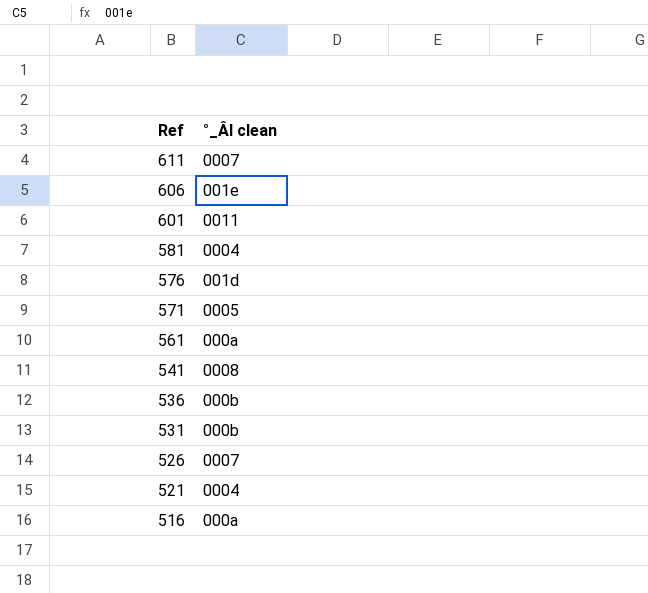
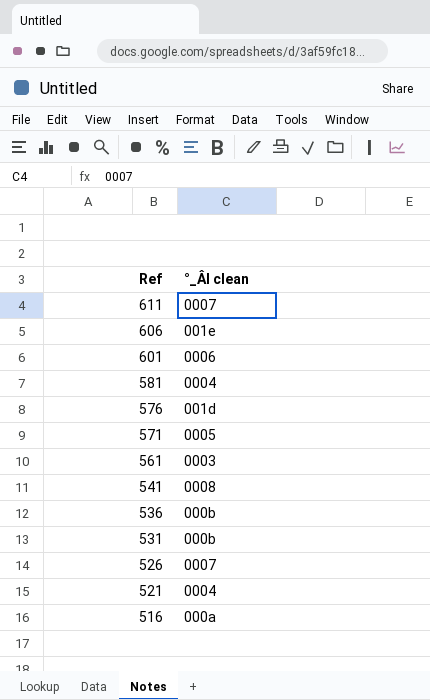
601 | °_ÂI clean: 0011 -> 0006
561 | °_ÂI clean: 000a -> 0003

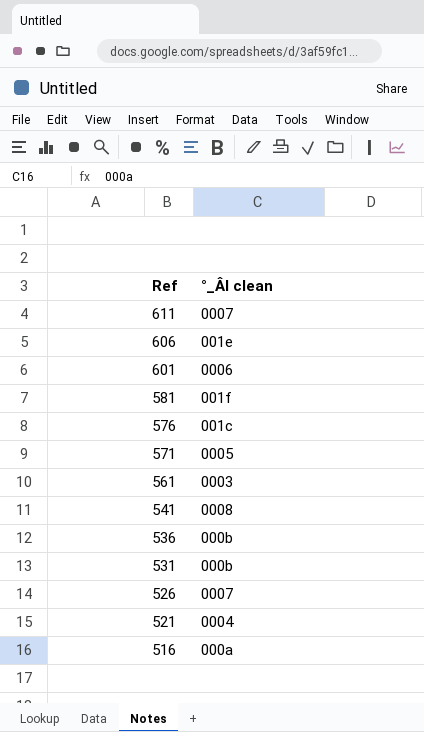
581 | °_ÂI clean: 0004 -> 001f
576 | °_ÂI clean: 001d -> 001c

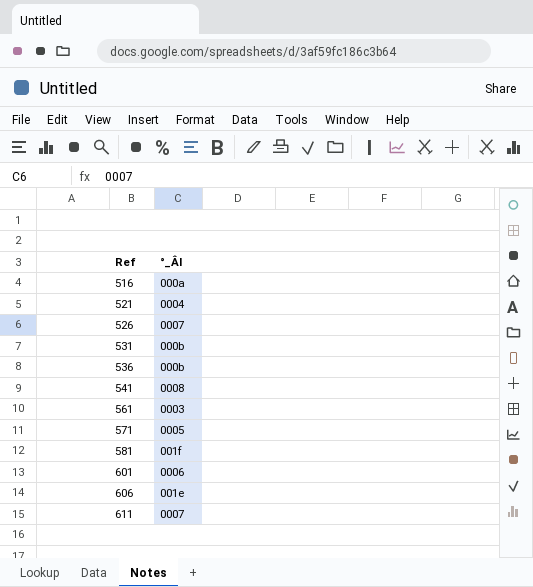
row order: Ref descending -> Ref ascending
column name: °_ÂI clean -> °_ÂI
row 576: 001c -> none

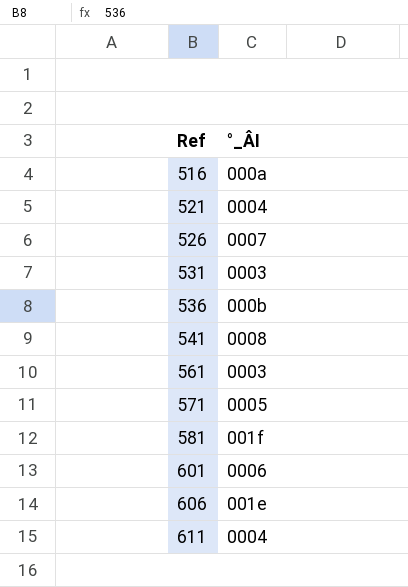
531 | °_ÂI: 000b -> 0003
611 | °_ÂI: 0007 -> 0004

